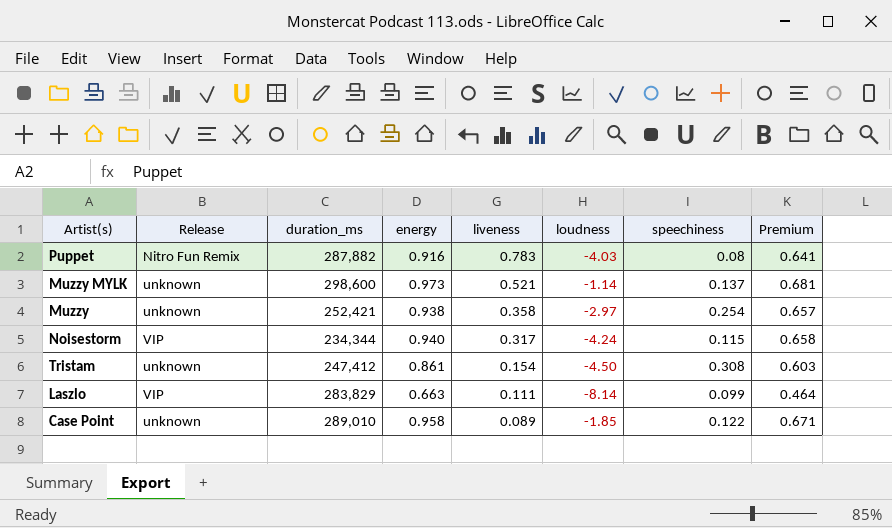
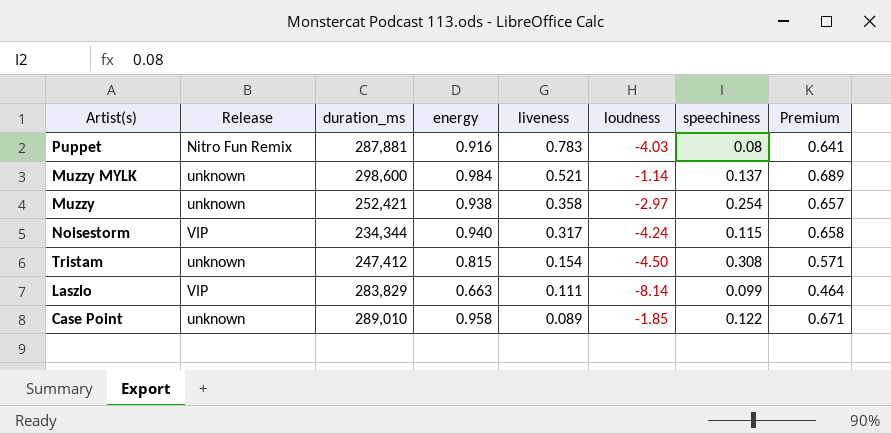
Puppet | duration_ms: 287,882 -> 287,881
Muzzy MYLK | energy: 0.973 -> 0.984
Muzzy MYLK | Premium: 0.681 -> 0.689
Tristam | energy: 0.861 -> 0.815
Tristam | Premium: 0.603 -> 0.571

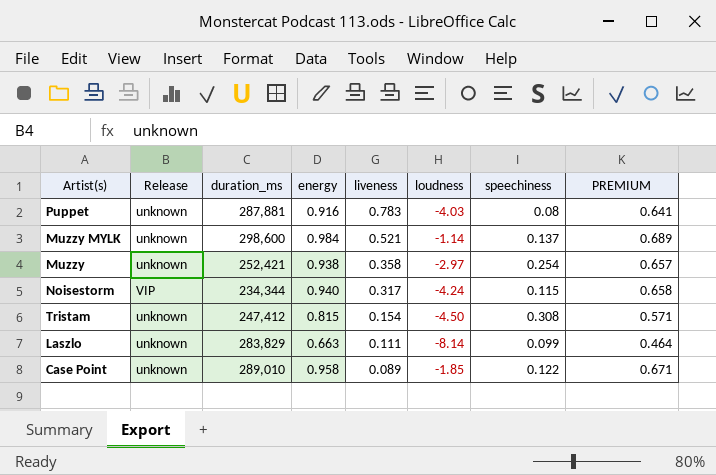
column name: Premium -> PREMIUM
Puppet | Release: Nitro Fun Remix -> unknown
Laszlo | Release: VIP -> unknown

